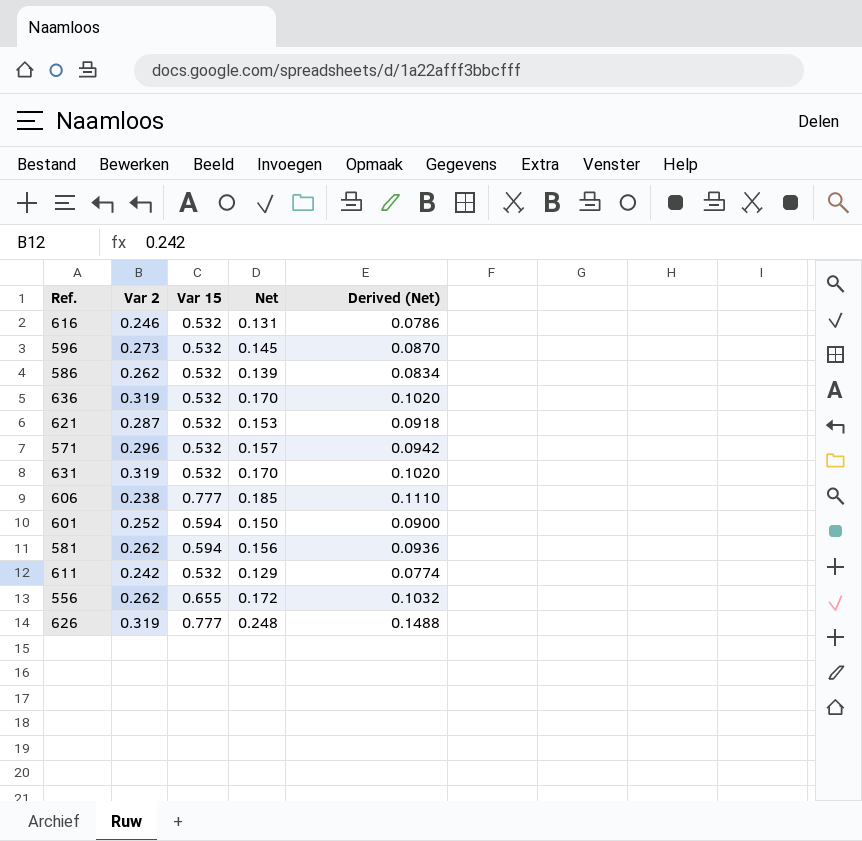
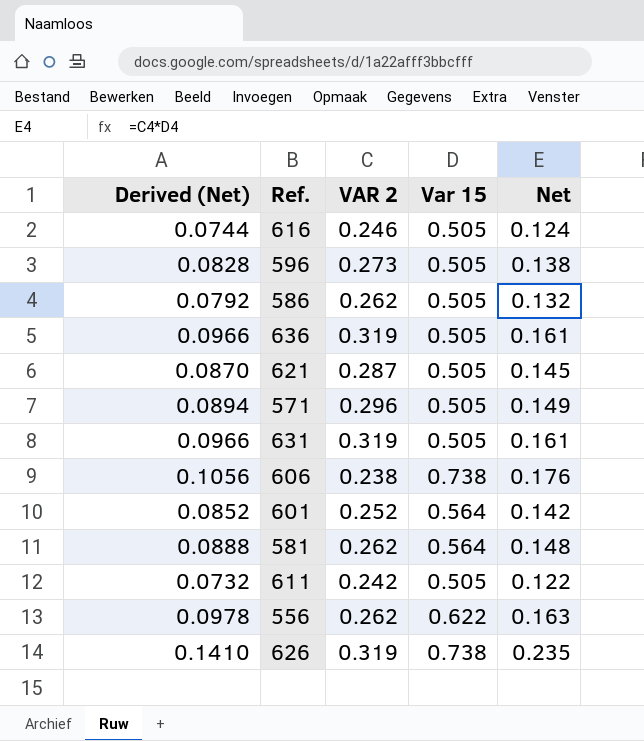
column Derived (Net) | position: 5 -> 1
column name: Var 2 -> VAR 2
616 | Derived (Net): 0.0786 -> 0.0744
616 | Var 15: 0.532 -> 0.505
616 | Net: 0.131 -> 0.124
596 | Derived (Net): 0.0870 -> 0.0828
596 | Var 15: 0.532 -> 0.505
596 | Net: 0.145 -> 0.138
586 | Derived (Net): 0.0834 -> 0.0792
586 | Var 15: 0.532 -> 0.505
586 | Net: 0.139 -> 0.132
636 | Derived (Net): 0.1020 -> 0.0966
636 | Var 15: 0.532 -> 0.505
636 | Net: 0.170 -> 0.161
621 | Derived (Net): 0.0918 -> 0.0870
621 | Var 15: 0.532 -> 0.505
621 | Net: 0.153 -> 0.145
571 | Derived (Net): 0.0942 -> 0.0894
571 | Var 15: 0.532 -> 0.505
571 | Net: 0.157 -> 0.149
631 | Derived (Net): 0.1020 -> 0.0966
631 | Var 15: 0.532 -> 0.505
631 | Net: 0.170 -> 0.161
606 | Derived (Net): 0.1110 -> 0.1056
606 | Var 15: 0.777 -> 0.738
606 | Net: 0.185 -> 0.176
601 | Derived (Net): 0.0900 -> 0.0852
601 | Var 15: 0.594 -> 0.564
601 | Net: 0.150 -> 0.142
581 | Derived (Net): 0.0936 -> 0.0888
581 | Var 15: 0.594 -> 0.564
581 | Net: 0.156 -> 0.148
611 | Derived (Net): 0.0774 -> 0.0732
611 | Var 15: 0.532 -> 0.505
611 | Net: 0.129 -> 0.122
556 | Derived (Net): 0.1032 -> 0.0978
556 | Var 15: 0.655 -> 0.622
556 | Net: 0.172 -> 0.163
626 | Derived (Net): 0.1488 -> 0.1410
626 | Var 15: 0.777 -> 0.738
626 | Net: 0.248 -> 0.235

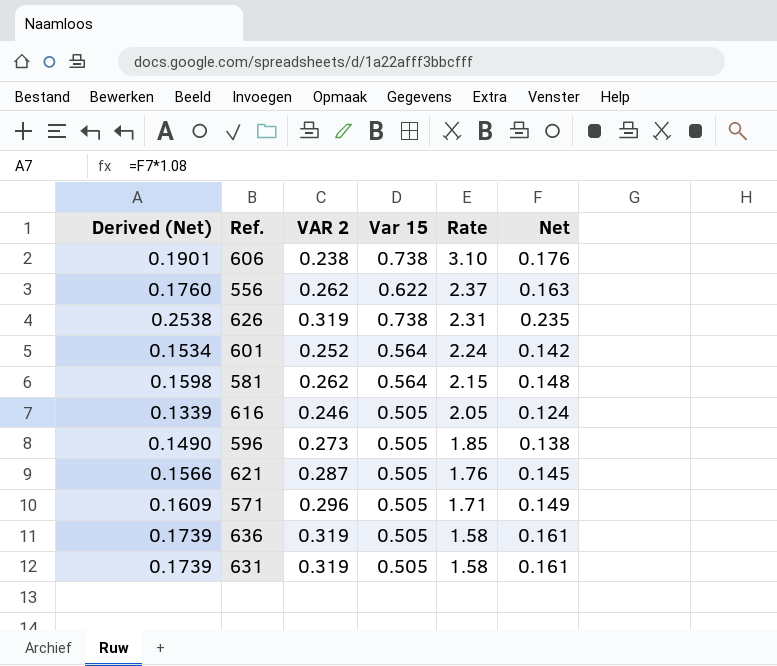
row order: none -> Rate descending
column Derived (Net) | formula: [Net] * 0.6 -> [Net] * 1.08
column Rate | formula: none -> [Var 15] / [VAR 2]
row 586: 0.0792 | 0.262 | 0.505 | 0.132 -> none
row 611: 0.0732 | 0.242 | 0.505 | 0.122 -> none

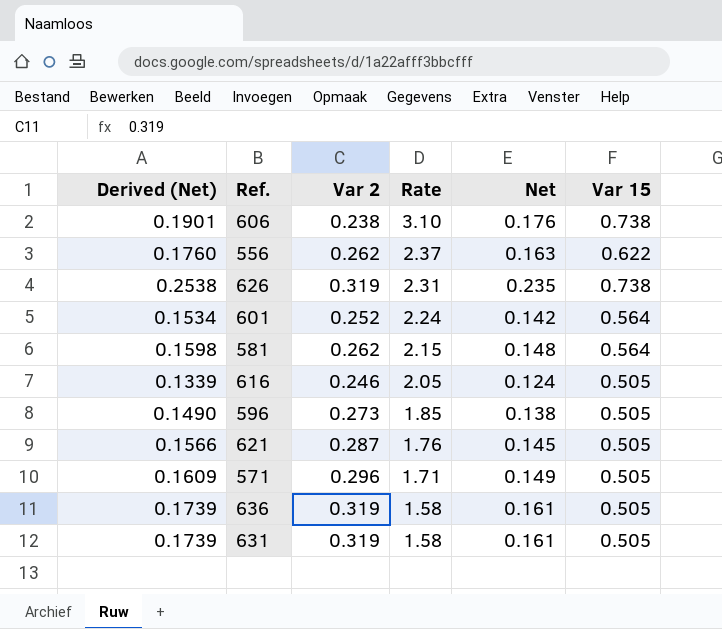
column name: VAR 2 -> Var 2
column Var 15 | position: 4 -> 6

